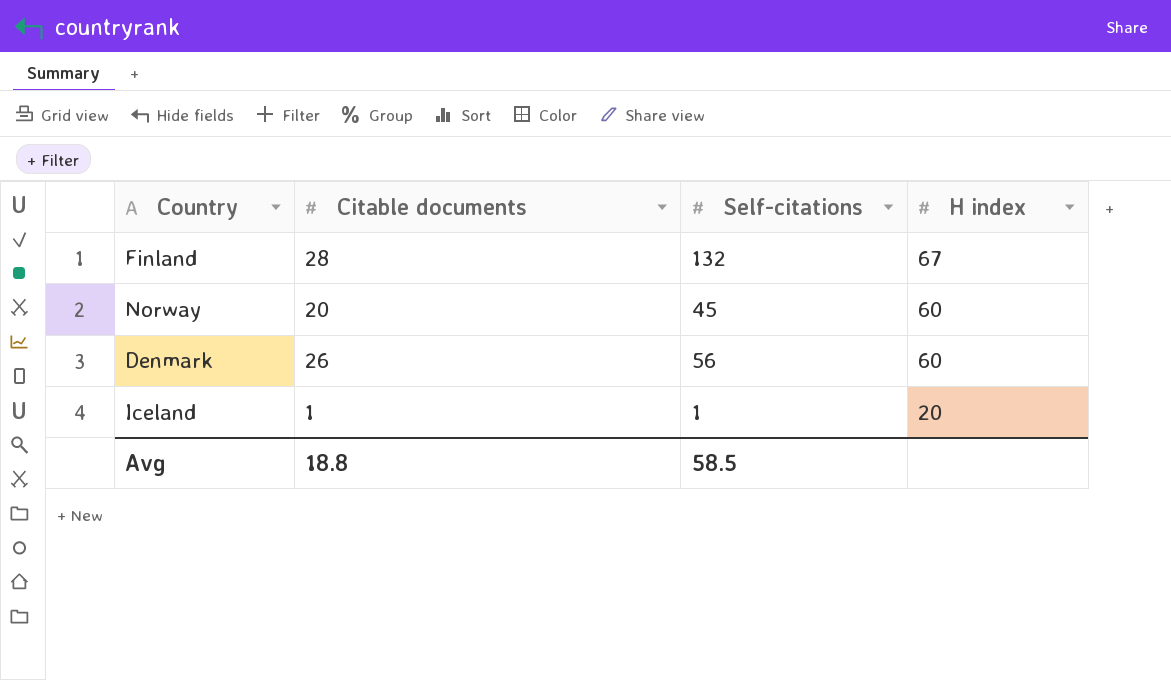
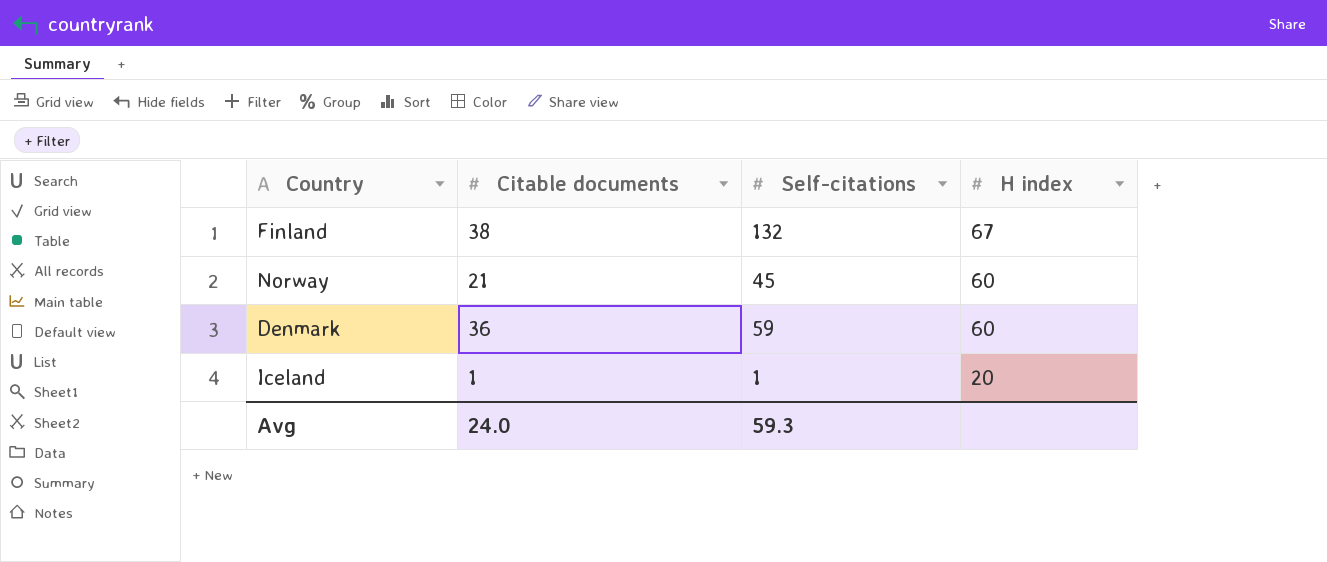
Finland | Citable documents: 28 -> 38
Norway | Citable documents: 20 -> 21
Denmark | Citable documents: 26 -> 36
Denmark | Self-citations: 56 -> 59
Avg | Citable documents: 18.8 -> 24.0
Avg | Self-citations: 58.5 -> 59.3

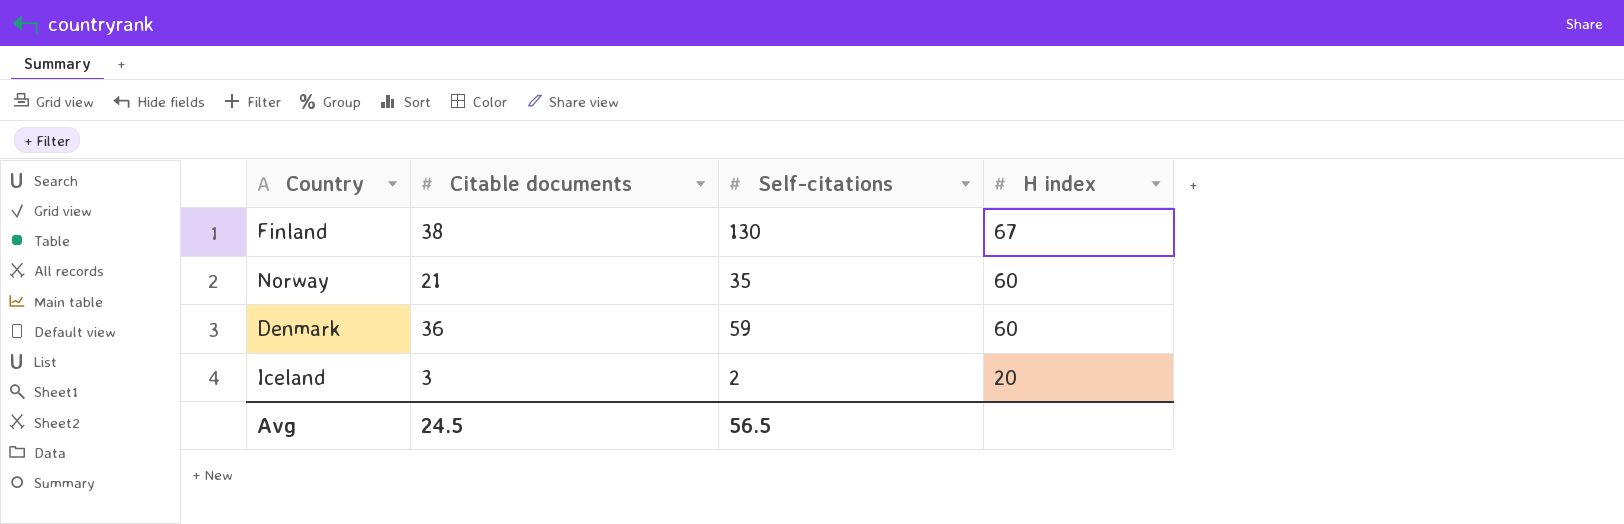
Finland | Self-citations: 132 -> 130
Norway | Self-citations: 45 -> 35
Iceland | Citable documents: 1 -> 3
Iceland | Self-citations: 1 -> 2
Avg | Citable documents: 24.0 -> 24.5
Avg | Self-citations: 59.3 -> 56.5

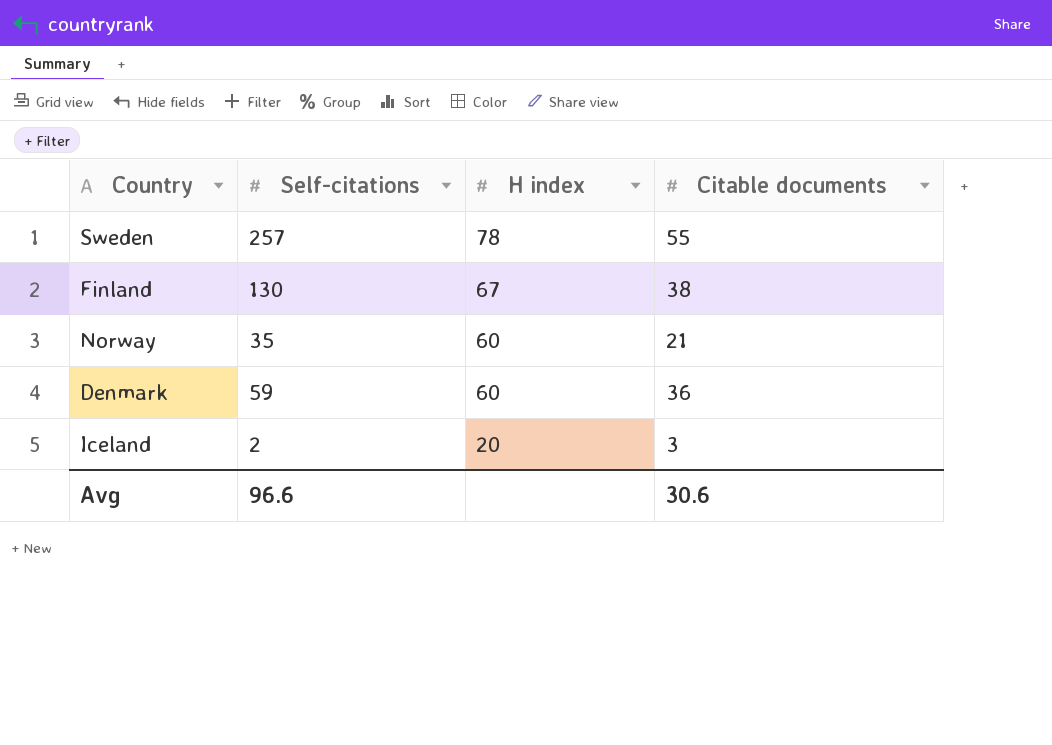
column Citable documents | position: 2 -> 4
row Sweden: none -> 257 | 78 | 55
Avg | Self-citations: 56.5 -> 96.6
Avg | Citable documents: 24.5 -> 30.6

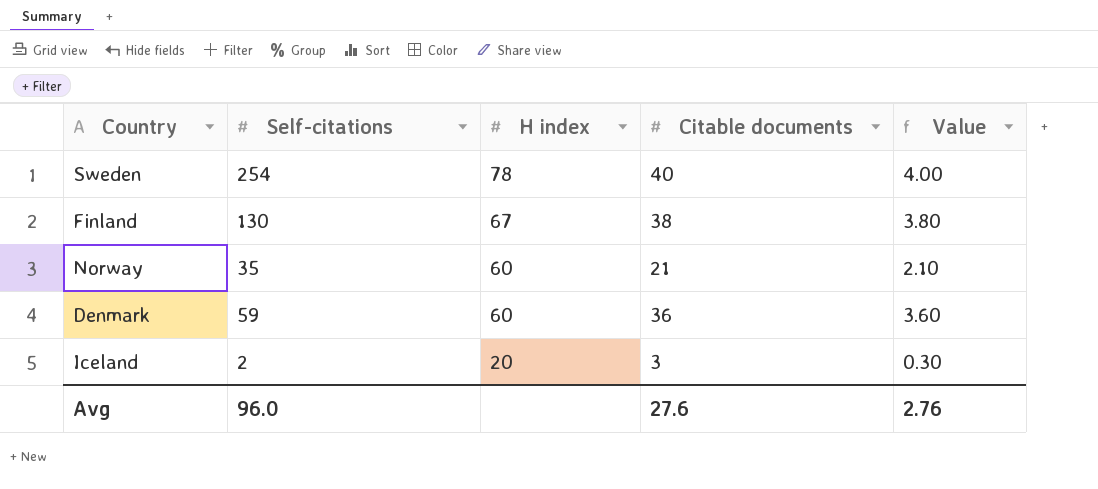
column Value | formula: none -> [Citable documents] * 0.1
Sweden | Self-citations: 257 -> 254
Sweden | Citable documents: 55 -> 40
Avg | Self-citations: 96.6 -> 96.0
Avg | Citable documents: 30.6 -> 27.6

